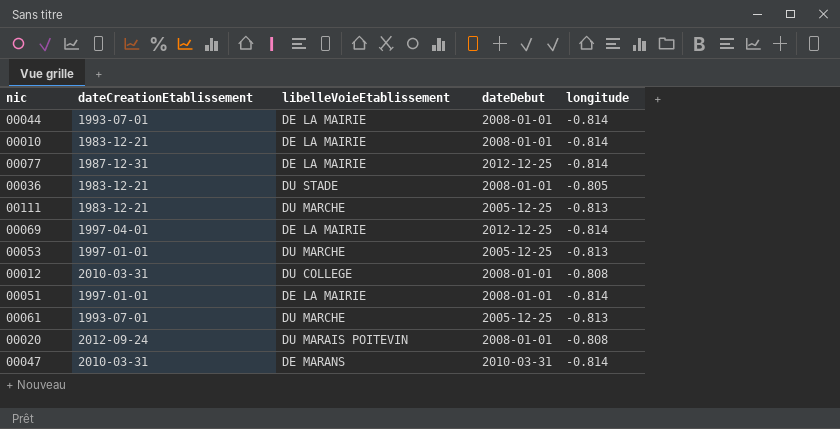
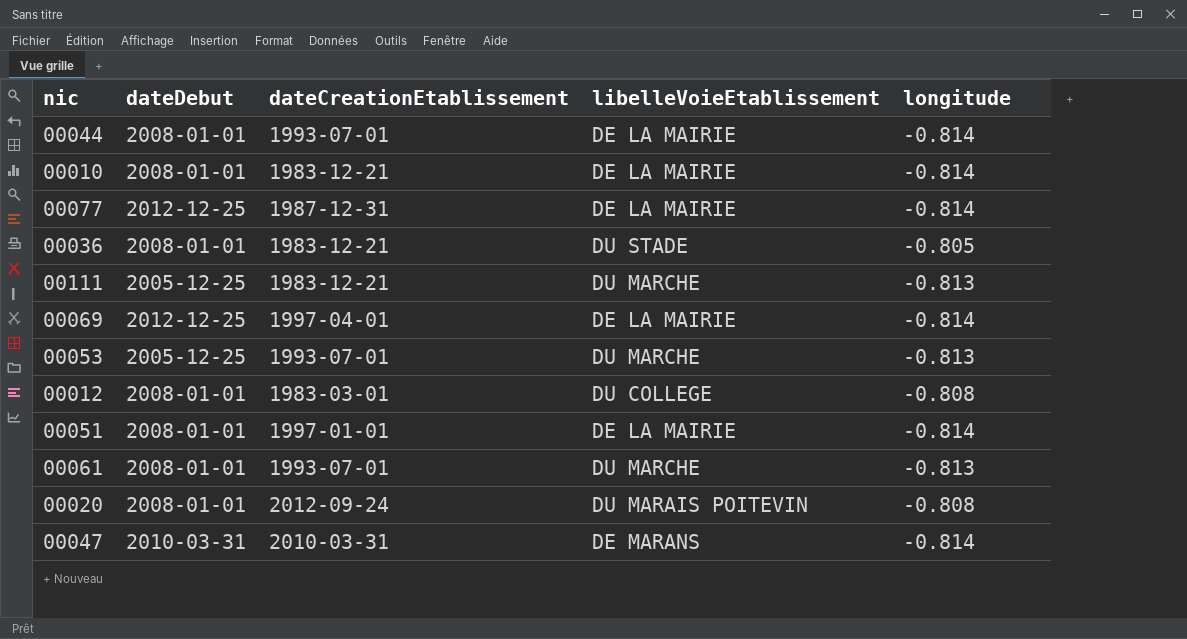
column dateDebut | position: 4 -> 2
00053 | dateCreationEtablissement: 1997-01-01 -> 1993-07-01
00012 | dateCreationEtablissement: 2010-03-31 -> 1983-03-01
00061 | dateDebut: 2005-12-25 -> 2008-01-01

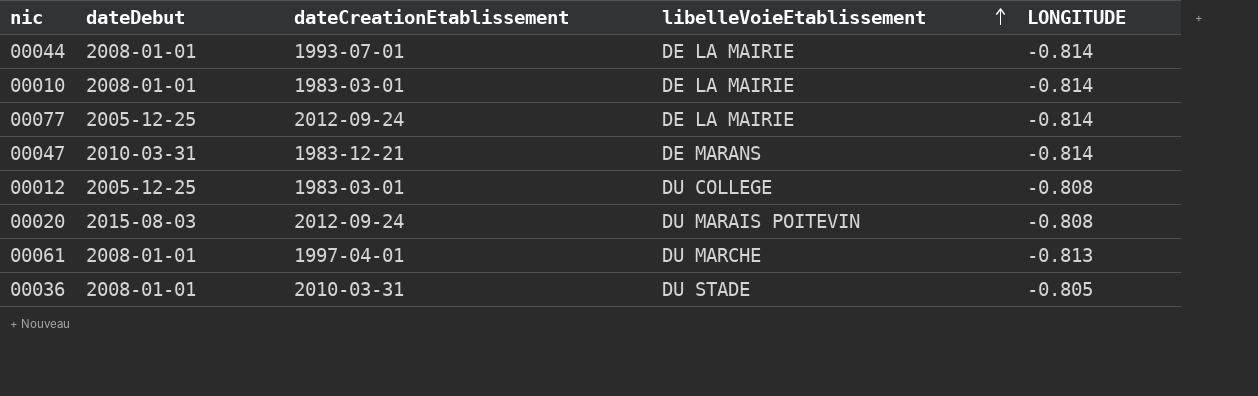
row order: none -> libelleVoieEtablissement ascending
column name: longitude -> LONGITUDE
row 00111: 2005-12-25 | 1983-12-21 | DU MARCHE | -0.813 -> none
row 00069: 2012-12-25 | 1997-04-01 | DE LA MAIRIE | -0.814 -> none
row 00053: 2005-12-25 | 1993-07-01 | DU MARCHE | -0.813 -> none
row 00051: 2008-01-01 | 1997-01-01 | DE LA MAIRIE | -0.814 -> none
00010 | dateCreationEtablissement: 1983-12-21 -> 1983-03-01
00077 | dateDebut: 2012-12-25 -> 2005-12-25
00077 | dateCreationEtablissement: 1987-12-31 -> 2012-09-24
00047 | dateCreationEtablissement: 2010-03-31 -> 1983-12-21
00012 | dateDebut: 2008-01-01 -> 2005-12-25
00020 | dateDebut: 2008-01-01 -> 2015-08-03
00061 | dateCreationEtablissement: 1993-07-01 -> 1997-04-01
00036 | dateCreationEtablissement: 1983-12-21 -> 2010-03-31

